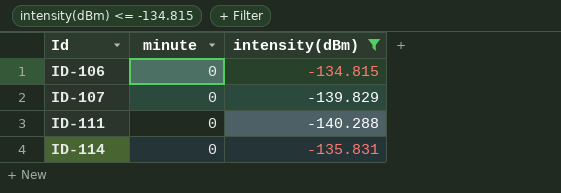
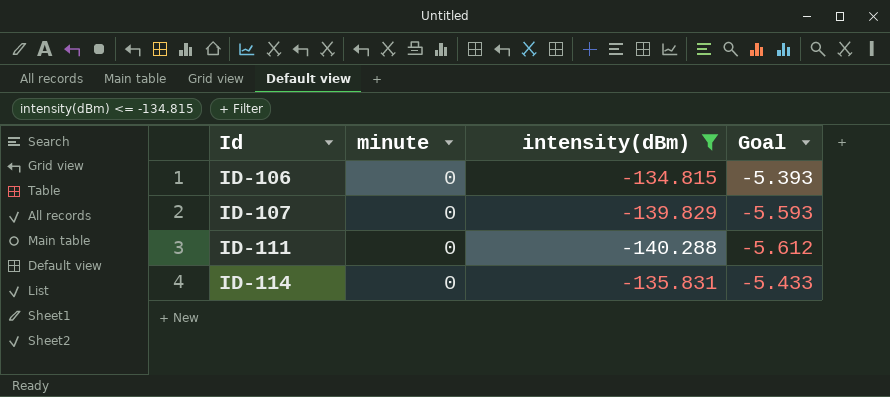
column Goal | formula: none -> [intensity(dBm)] * 0.04

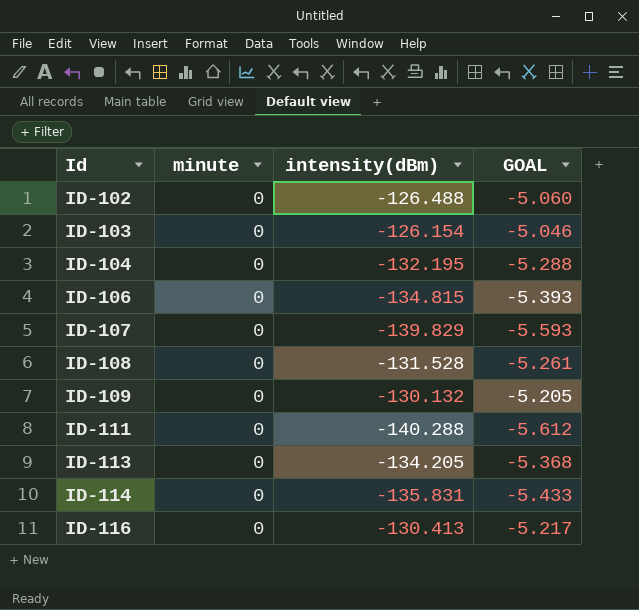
filter: intensity(dBm) <= -134.815 -> none
column name: Goal -> GOAL

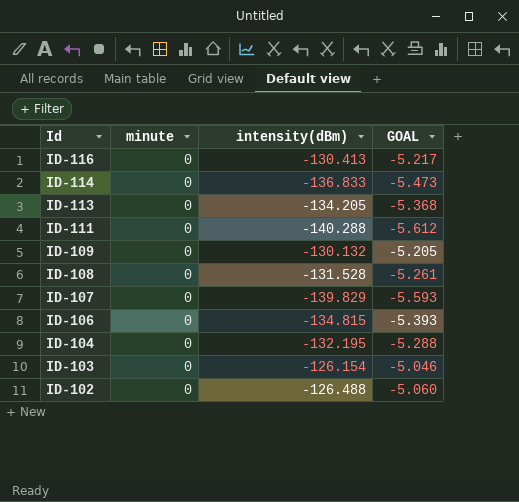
row order: Id ascending -> Id descending
ID-114 | intensity(dBm): -135.831 -> -136.833
ID-114 | GOAL: -5.433 -> -5.473

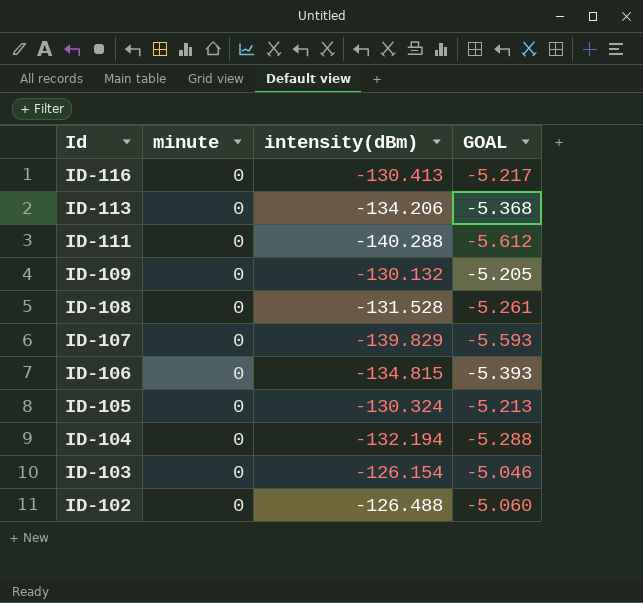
row ID-114: 0 | -136.833 | -5.473 -> none
ID-113 | intensity(dBm): -134.205 -> -134.206
row ID-105: none -> 0 | -130.324 | -5.213
ID-104 | intensity(dBm): -132.195 -> -132.194

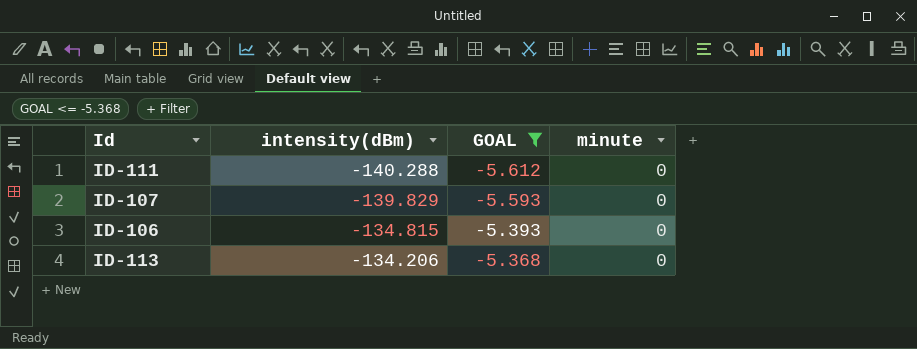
filter: none -> GOAL <= -5.368
row order: Id descending -> intensity(dBm) ascending
column minute | position: 2 -> 4

